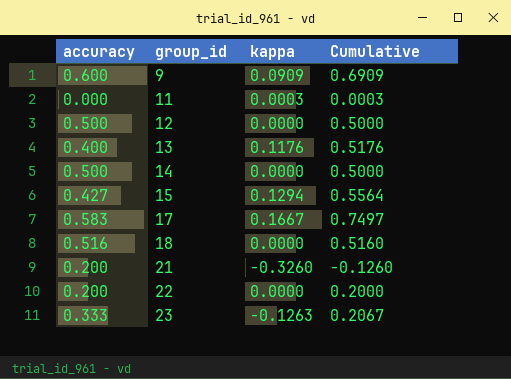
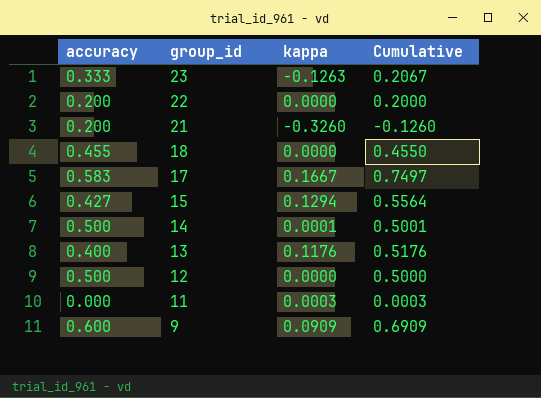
row order: group_id ascending -> group_id descending
18 | accuracy: 0.516 -> 0.455
18 | Cumulative: 0.5160 -> 0.4550
14 | kappa: 0.0000 -> 0.0001
14 | Cumulative: 0.5000 -> 0.5001

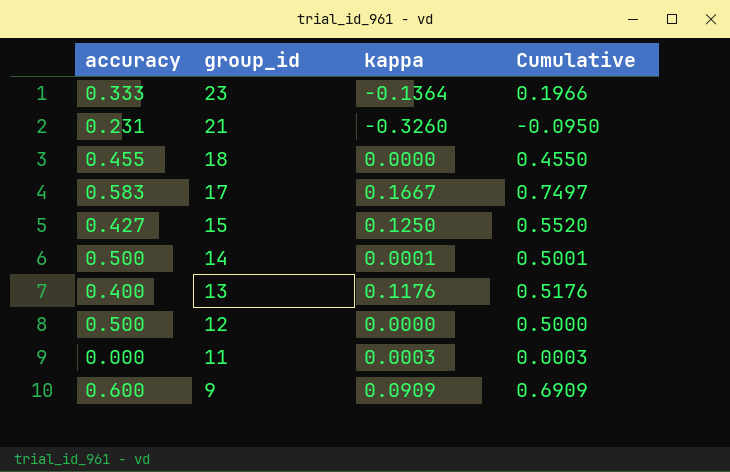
row 22: 0.200 | 0.0000 | 0.2000 -> none
23 | kappa: -0.1263 -> -0.1364
23 | Cumulative: 0.2067 -> 0.1966
21 | accuracy: 0.200 -> 0.231
21 | Cumulative: -0.1260 -> -0.0950
15 | kappa: 0.1294 -> 0.1250
15 | Cumulative: 0.5564 -> 0.5520

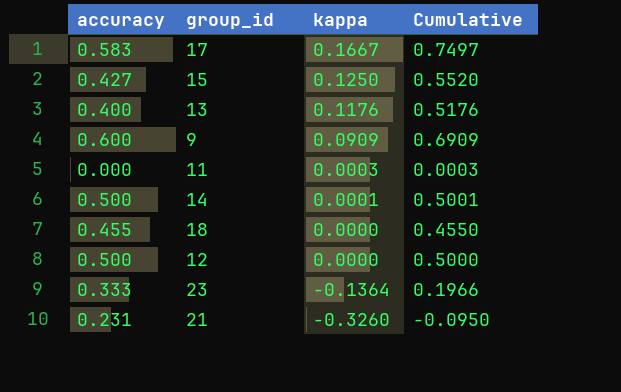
row order: group_id descending -> kappa descending

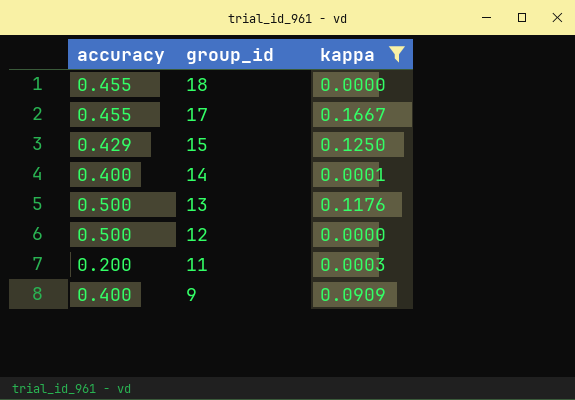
filter: none -> kappa >= 0.0000
row order: kappa descending -> group_id descending
column Cumulative | formula: [accuracy] + [kappa] -> none
17 | accuracy: 0.583 -> 0.455
15 | accuracy: 0.427 -> 0.429
14 | accuracy: 0.500 -> 0.400
13 | accuracy: 0.400 -> 0.500
11 | accuracy: 0.000 -> 0.200
9 | accuracy: 0.600 -> 0.400

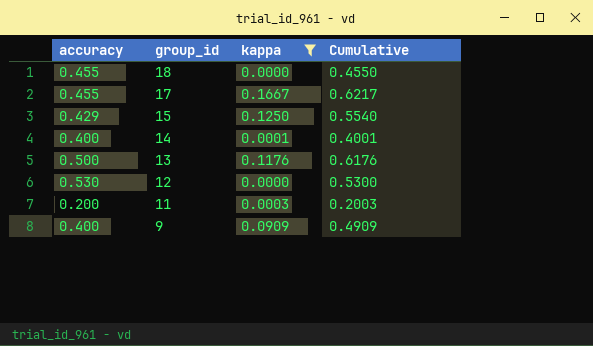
column Cumulative | formula: none -> [accuracy] + [kappa]
12 | accuracy: 0.500 -> 0.530

